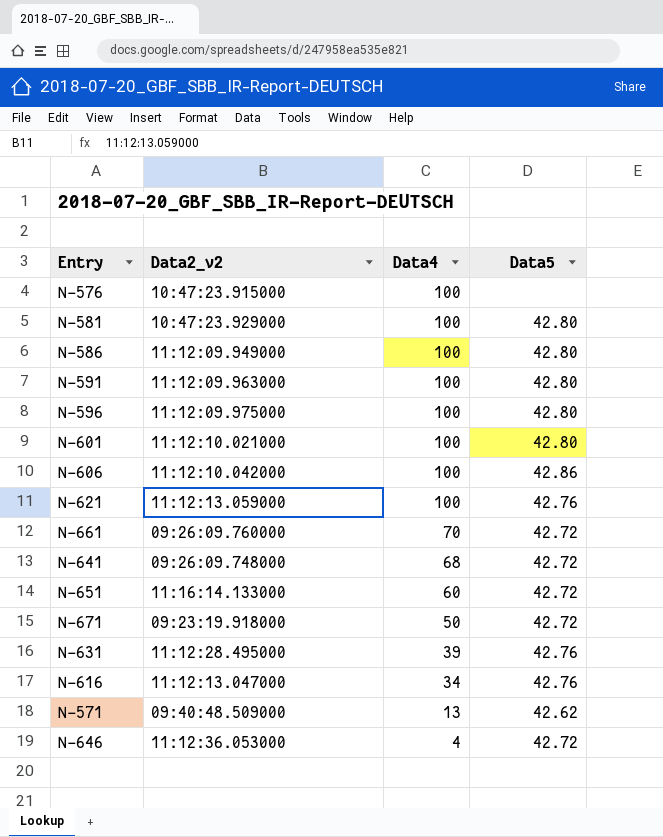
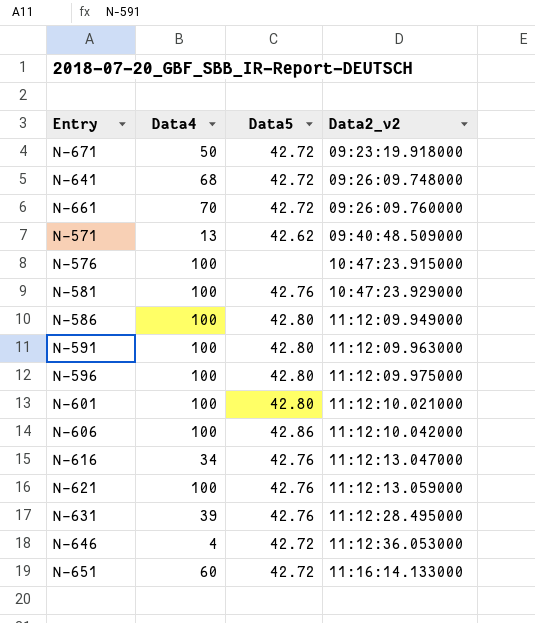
row order: Data4 descending -> Data2_v2 ascending
column Data2_v2 | position: 2 -> 4
N-581 | Data5: 42.80 -> 42.76

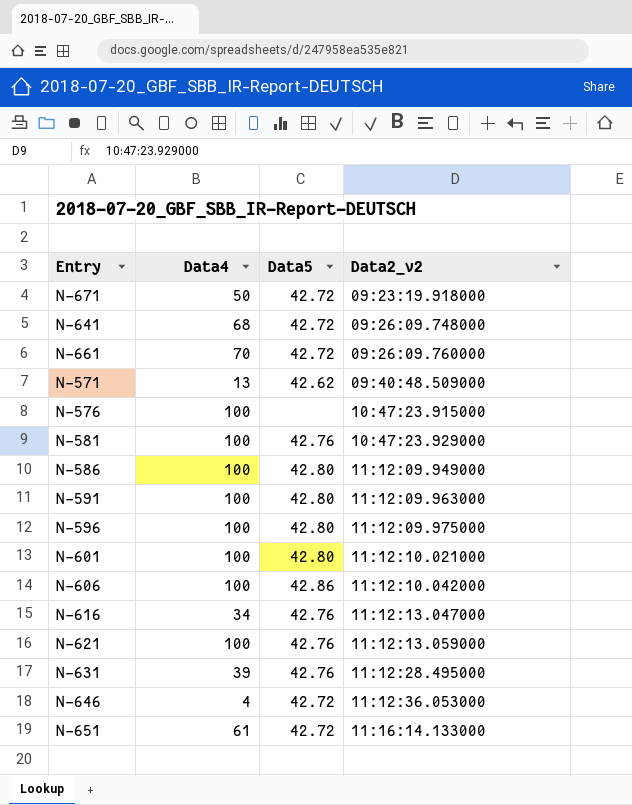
N-651 | Data4: 60 -> 61

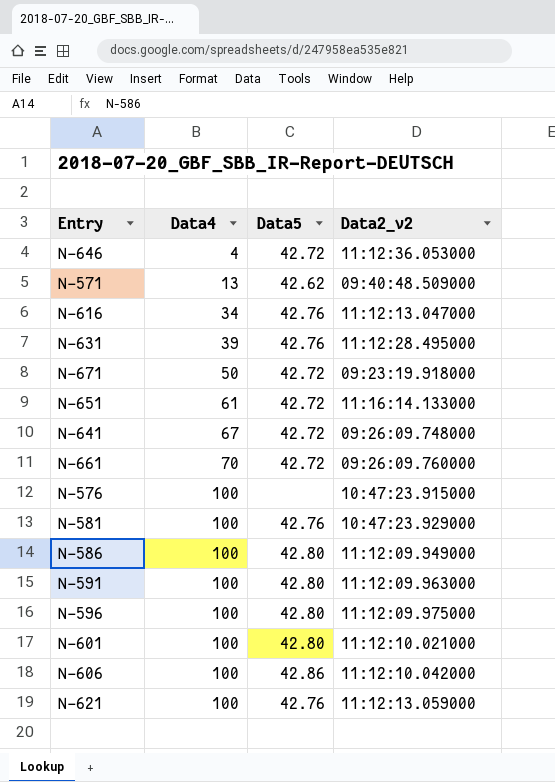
row order: Data2_v2 ascending -> Data4 ascending
N-641 | Data4: 68 -> 67

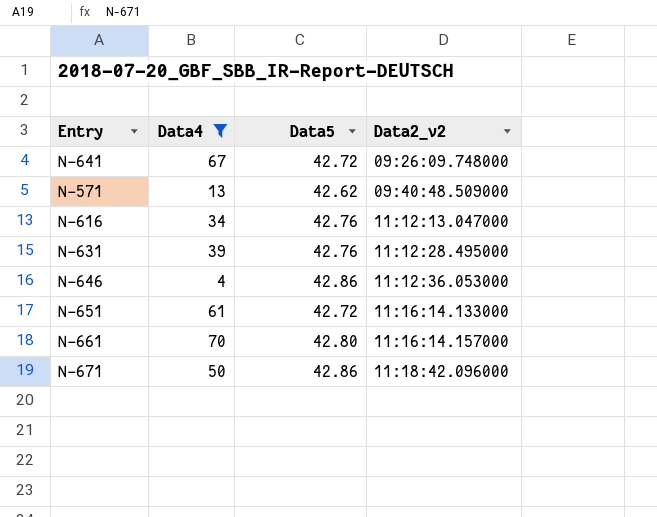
filter: none -> Data4 != 100
row order: Data4 ascending -> Data2_v2 ascending
N-646 | Data5: 42.72 -> 42.86
N-661 | Data5: 42.72 -> 42.80
N-661 | Data2_v2: 09:26:09.760000 -> 11:16:14.157000
N-671 | Data5: 42.72 -> 42.86
N-671 | Data2_v2: 09:23:19.918000 -> 11:18:42.096000

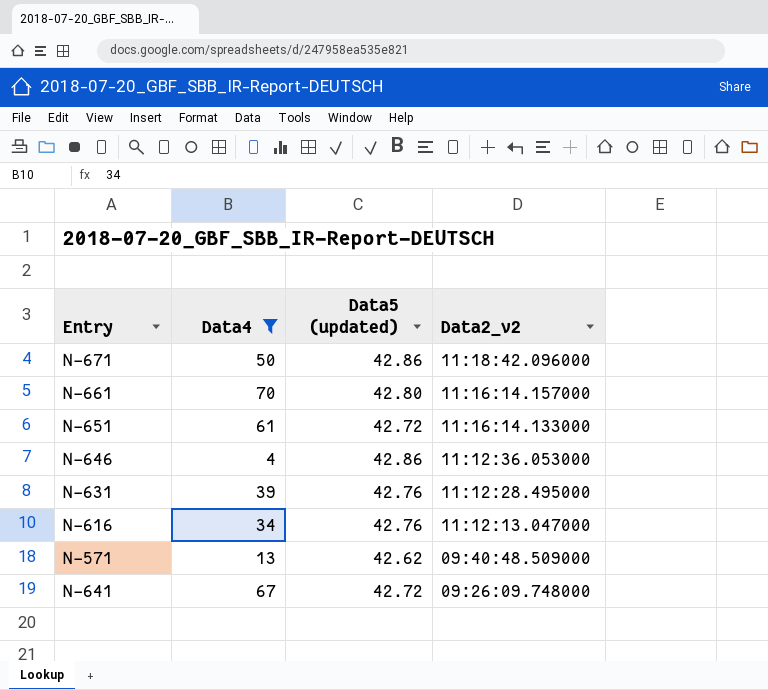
row order: Data2_v2 ascending -> Data2_v2 descending
column name: Data5 -> Data5 (updated)

